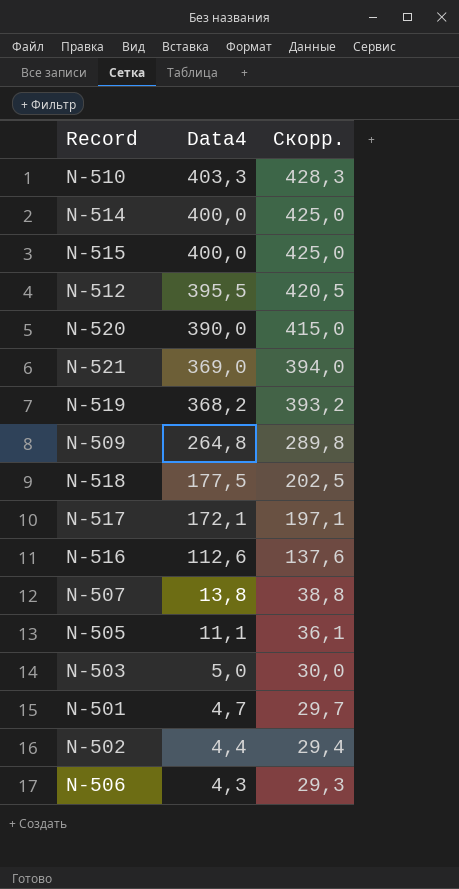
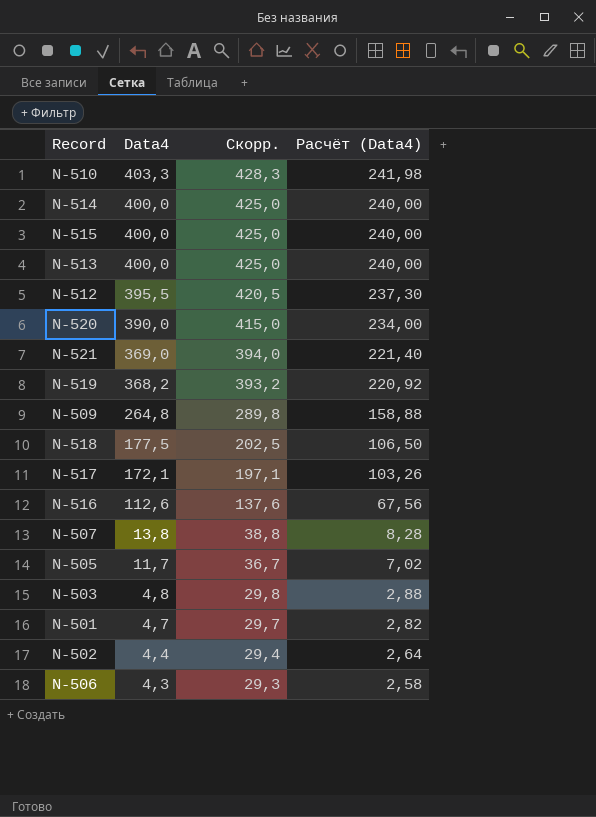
column Расчёт (Data4) | formula: none -> [Data4] * 0,6
row N-513: none -> 400,0 | 425,0 | 240,00
N-505 | Data4: 11,1 -> 11,7
N-505 | Скорр.: 36,1 -> 36,7
N-503 | Data4: 5,0 -> 4,8
N-503 | Скорр.: 30,0 -> 29,8

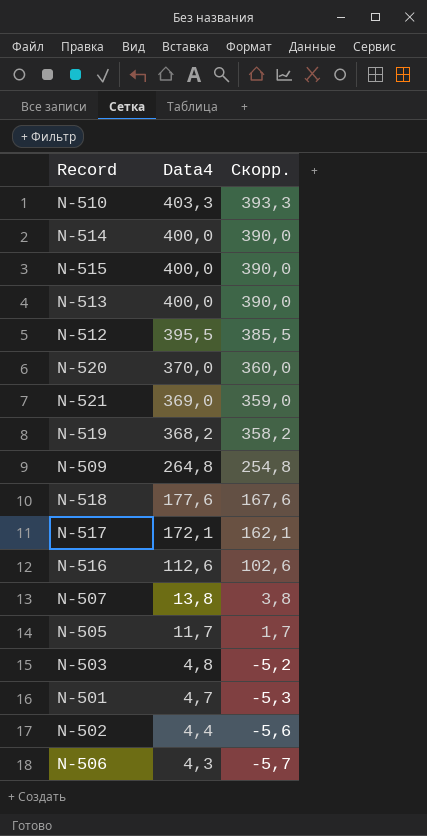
column Расчёт (Data4) | formula: [Data4] * 0,6 -> none
column Скорр. | formula: [Data4] + 25 -> [Data4] - 10
N-520 | Data4: 390,0 -> 370,0
N-518 | Data4: 177,5 -> 177,6

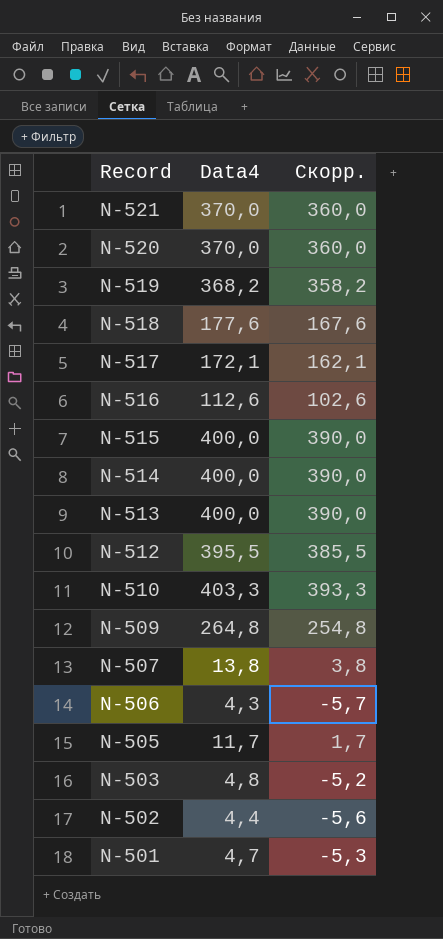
row order: Data4 descending -> Record descending
N-521 | Data4: 369,0 -> 370,0
N-521 | Скорр.: 359,0 -> 360,0

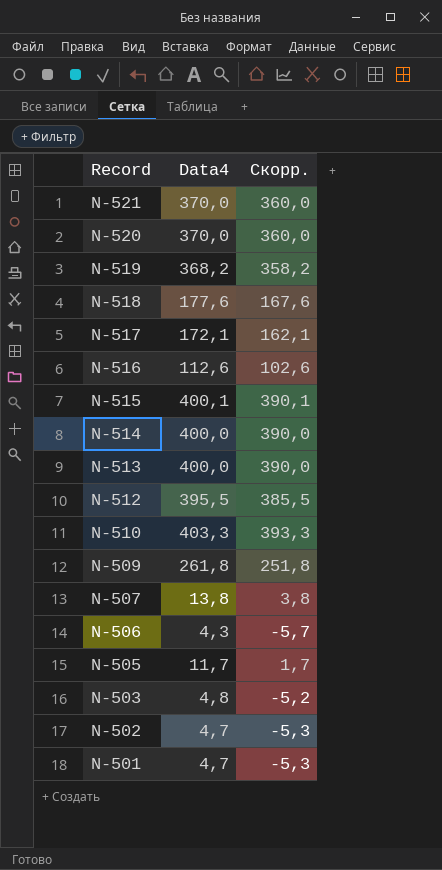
N-515 | Data4: 400,0 -> 400,1
N-515 | Скорр.: 390,0 -> 390,1
N-509 | Data4: 264,8 -> 261,8
N-509 | Скорр.: 254,8 -> 251,8
N-502 | Data4: 4,4 -> 4,7
N-502 | Скорр.: -5,6 -> -5,3

